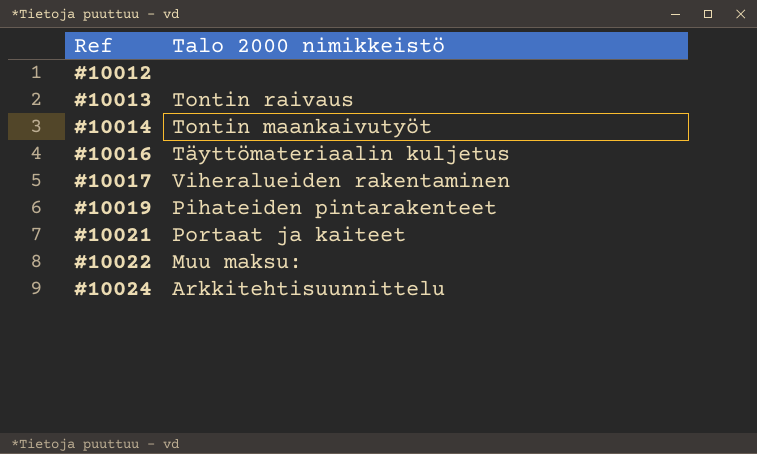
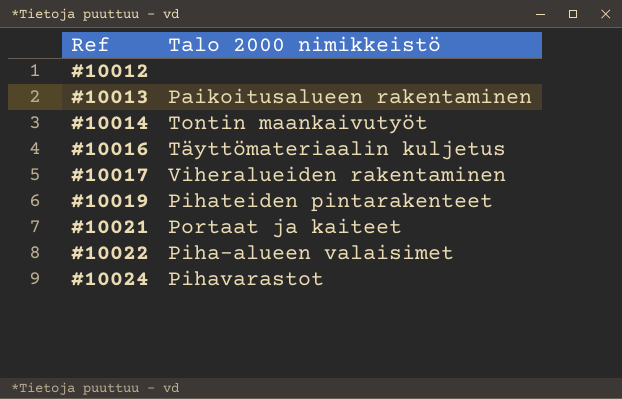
#10013 | Talo 2000 nimikkeistö: Tontin raivaus -> Paikoitusalueen rakentaminen
#10022 | Talo 2000 nimikkeistö: Muu maksu: -> Piha-alueen valaisimet
#10024 | Talo 2000 nimikkeistö: Arkkitehtisuunnittelu -> Pihavarastot

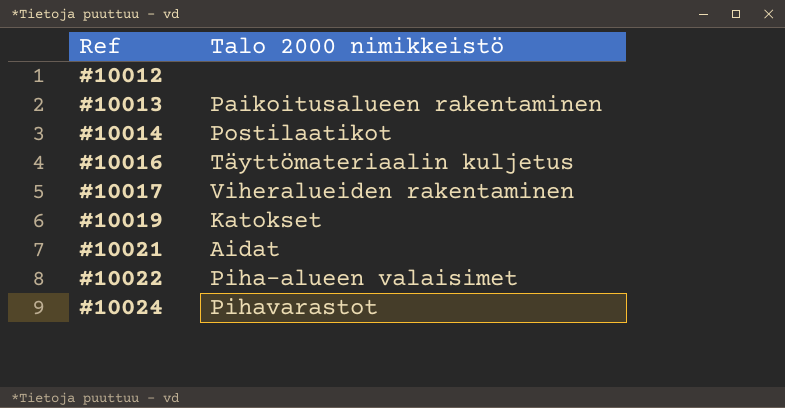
#10014 | Talo 2000 nimikkeistö: Tontin maankaivutyöt -> Postilaatikot
#10019 | Talo 2000 nimikkeistö: Pihateiden pintarakenteet -> Katokset
#10021 | Talo 2000 nimikkeistö: Portaat ja kaiteet -> Aidat

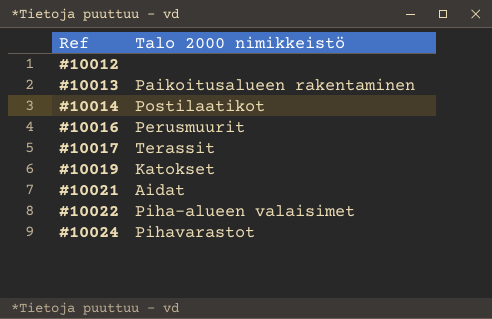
#10016 | Talo 2000 nimikkeistö: Täyttömateriaalin kuljetus -> Perusmuurit
#10017 | Talo 2000 nimikkeistö: Viheralueiden rakentaminen -> Terassit

